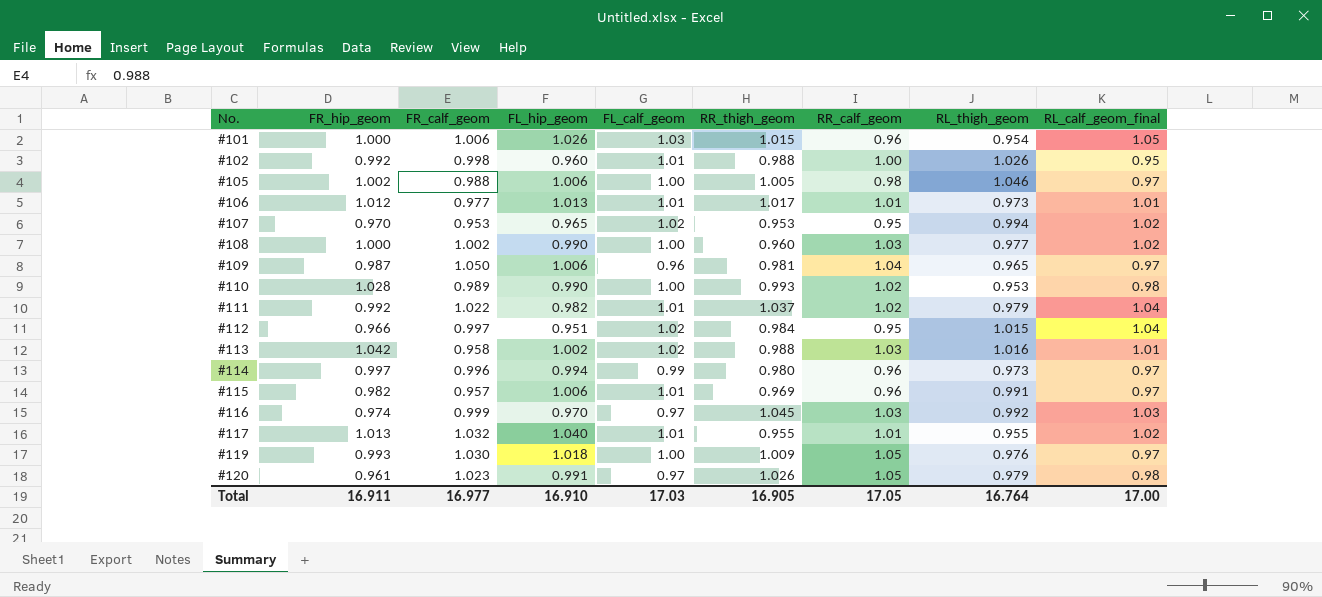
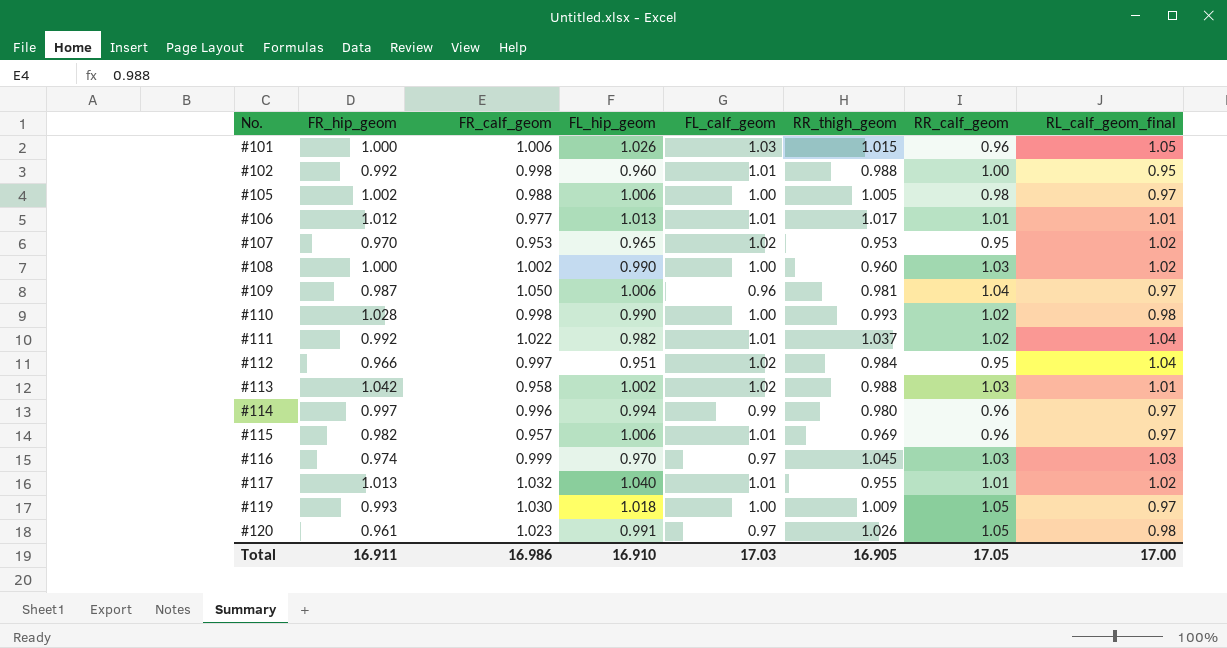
column RL_thigh_geom | position: 8 -> none
#110 | FR_calf_geom: 0.989 -> 0.998
Total | FR_calf_geom: 16.977 -> 16.986

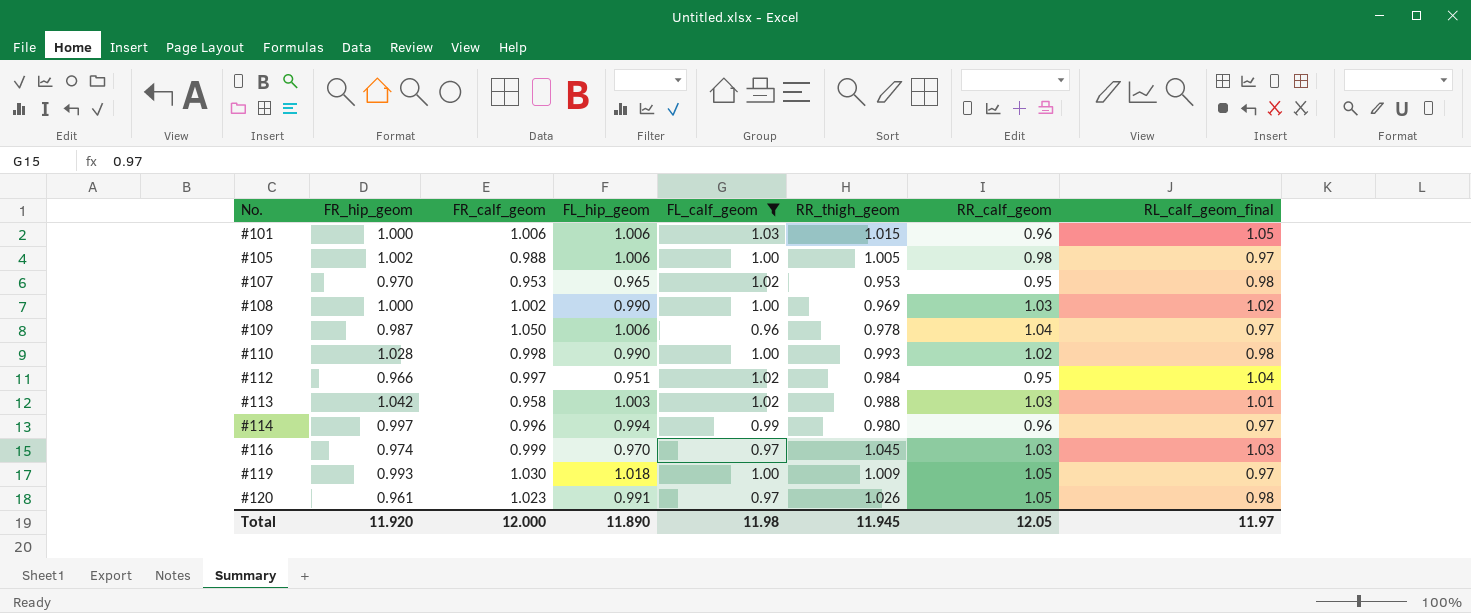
filter: none -> FL_calf_geom != 1.01
#101 | FL_hip_geom: 1.026 -> 1.006
#107 | RL_calf_geom_final: 1.02 -> 0.98
#108 | RR_thigh_geom: 0.960 -> 0.969
#109 | RR_thigh_geom: 0.981 -> 0.978
#113 | FL_hip_geom: 1.002 -> 1.003
Total | FR_hip_geom: 16.911 -> 11.920
Total | FR_calf_geom: 16.986 -> 12.000
Total | FL_hip_geom: 16.910 -> 11.890
Total | FL_calf_geom: 17.03 -> 11.98
Total | RR_thigh_geom: 16.905 -> 11.945
Total | RR_calf_geom: 17.05 -> 12.05
Total | RL_calf_geom_final: 17.00 -> 11.97

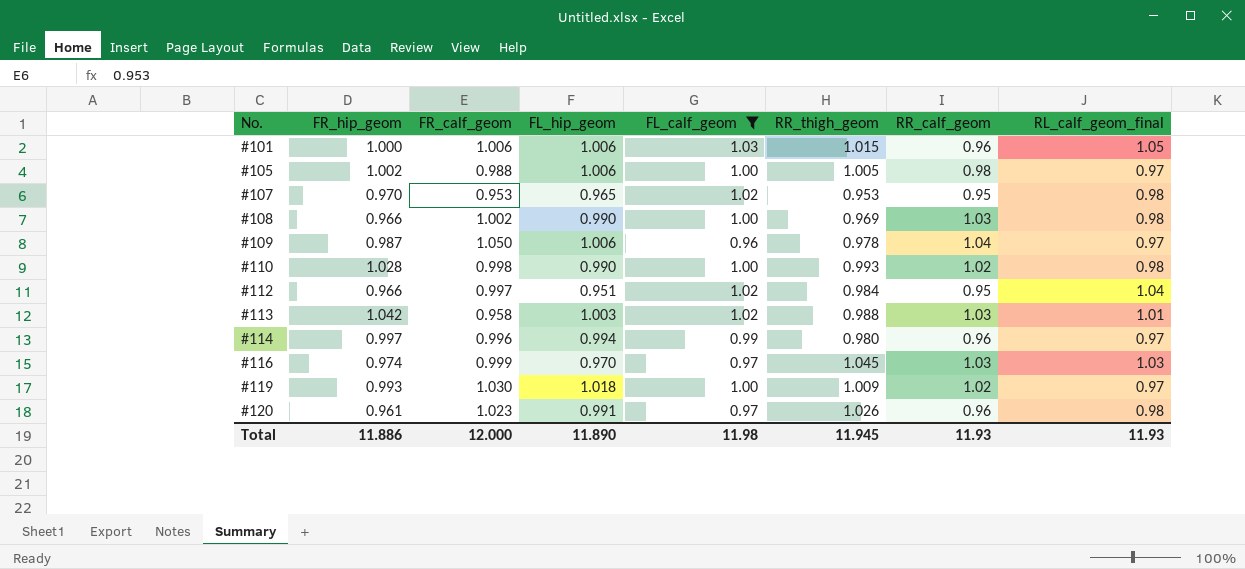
#108 | FR_hip_geom: 1.000 -> 0.966
#108 | RL_calf_geom_final: 1.02 -> 0.98
#119 | RR_calf_geom: 1.05 -> 1.02
#120 | RR_calf_geom: 1.05 -> 0.96
Total | FR_hip_geom: 11.920 -> 11.886
Total | RR_calf_geom: 12.05 -> 11.93
Total | RL_calf_geom_final: 11.97 -> 11.93

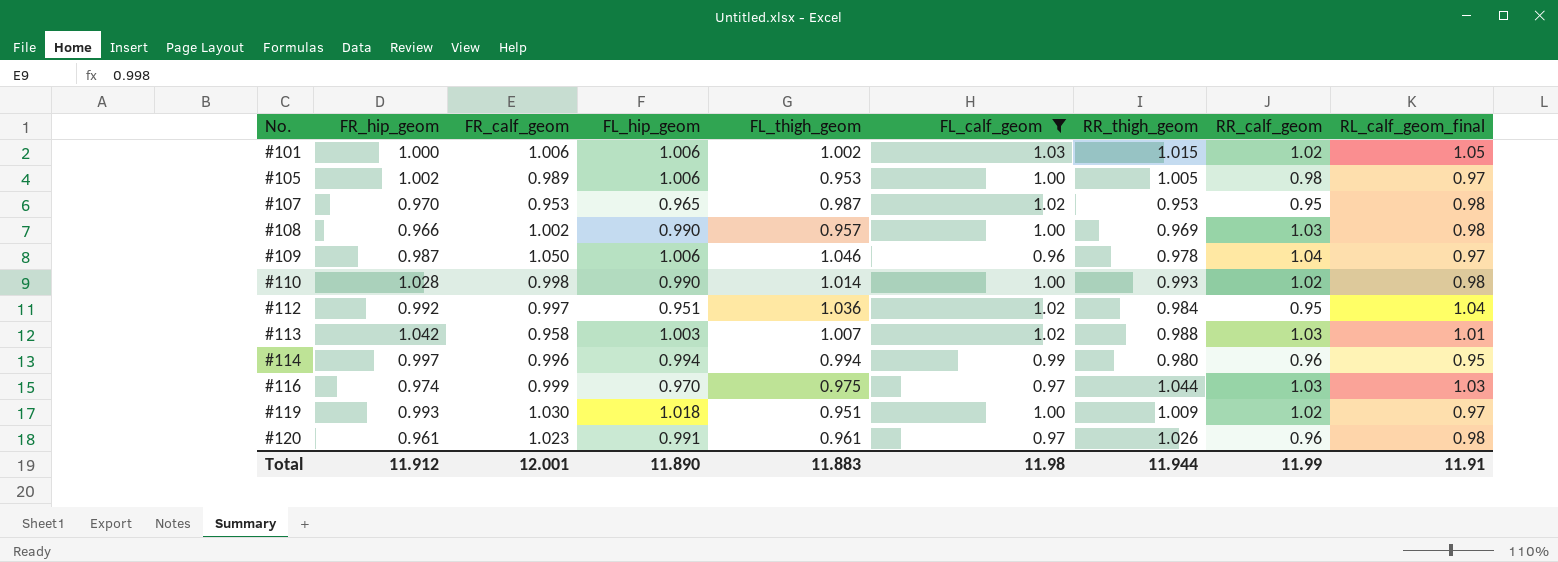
column FL_thigh_geom | position: none -> 5
#101 | RR_calf_geom: 0.96 -> 1.02
#105 | FR_calf_geom: 0.988 -> 0.989
#112 | FR_hip_geom: 0.966 -> 0.992
#114 | RL_calf_geom_final: 0.97 -> 0.95
#116 | RR_thigh_geom: 1.045 -> 1.044
Total | FR_hip_geom: 11.886 -> 11.912
Total | FR_calf_geom: 12.000 -> 12.001
Total | RR_thigh_geom: 11.945 -> 11.944
Total | RR_calf_geom: 11.93 -> 11.99
Total | RL_calf_geom_final: 11.93 -> 11.91

